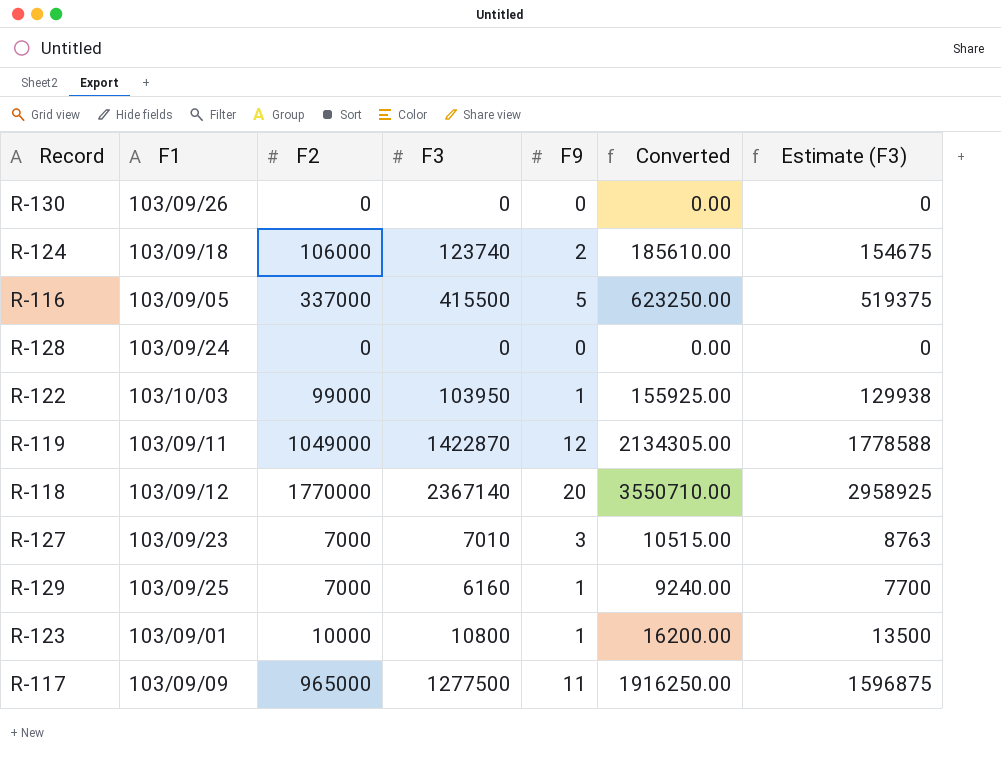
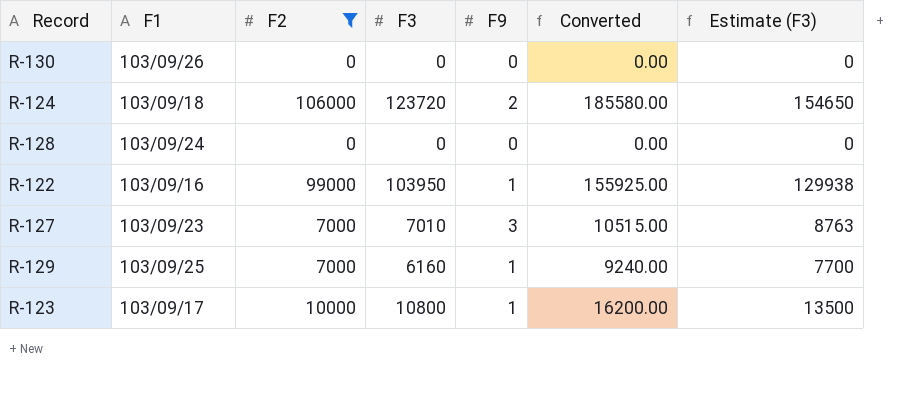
filter: none -> F2 <= 106000
R-124 | F3: 123740 -> 123720
R-124 | Converted: 185610.00 -> 185580.00
R-124 | Estimate (F3): 154675 -> 154650
R-122 | F1: 103/10/03 -> 103/09/16
R-123 | F1: 103/09/01 -> 103/09/17

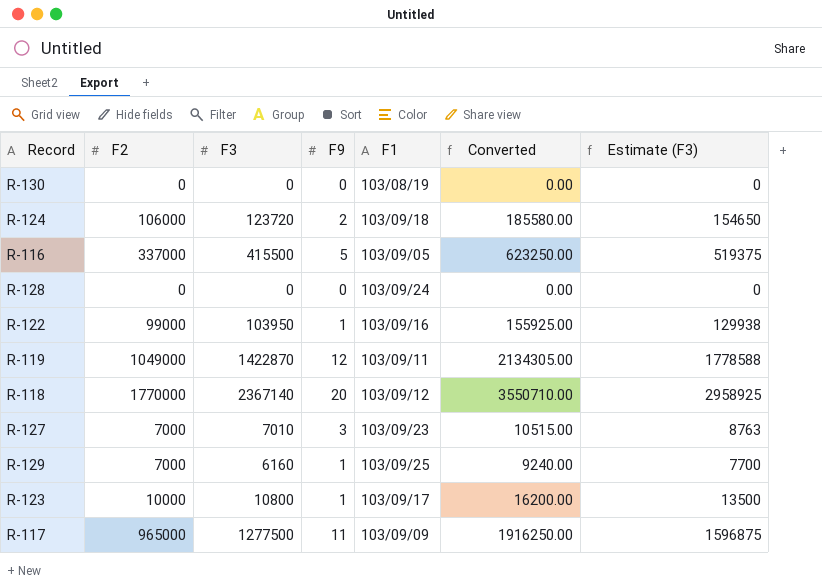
filter: F2 <= 106000 -> none
column F1 | position: 2 -> 5
R-130 | F1: 103/09/26 -> 103/08/19

